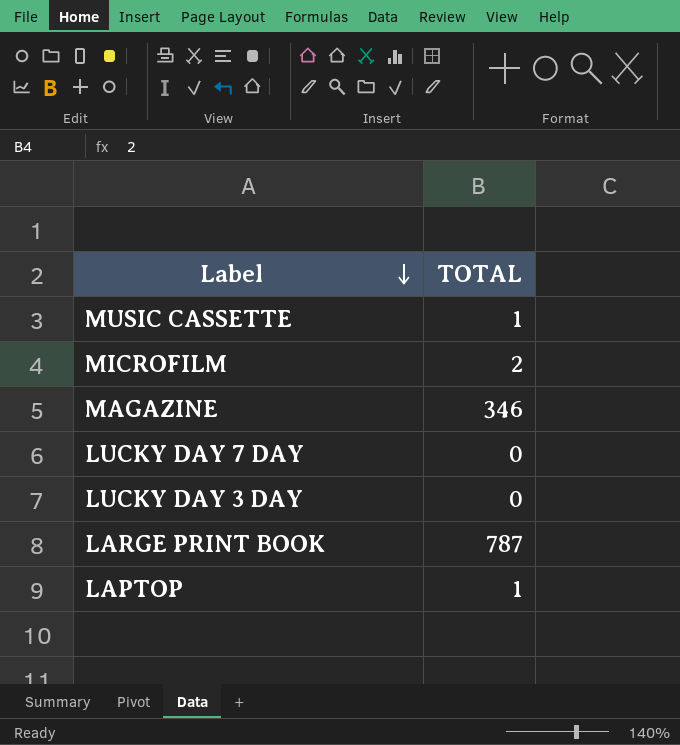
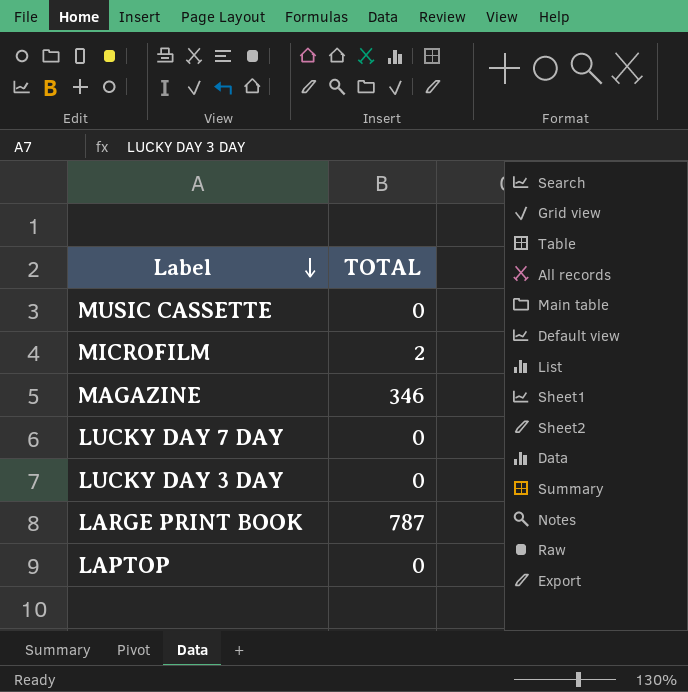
MUSIC CASSETTE | TOTAL: 1 -> 0
LAPTOP | TOTAL: 1 -> 0

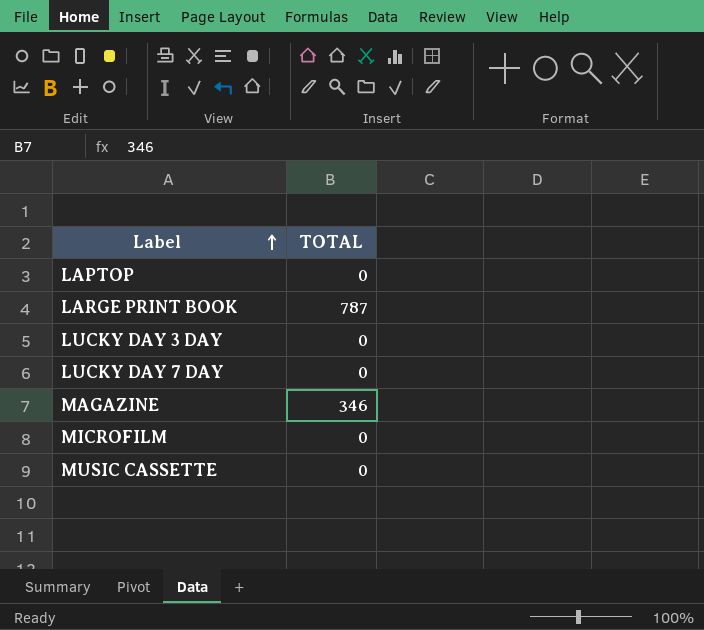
row order: Label descending -> Label ascending
MICROFILM | TOTAL: 2 -> 0

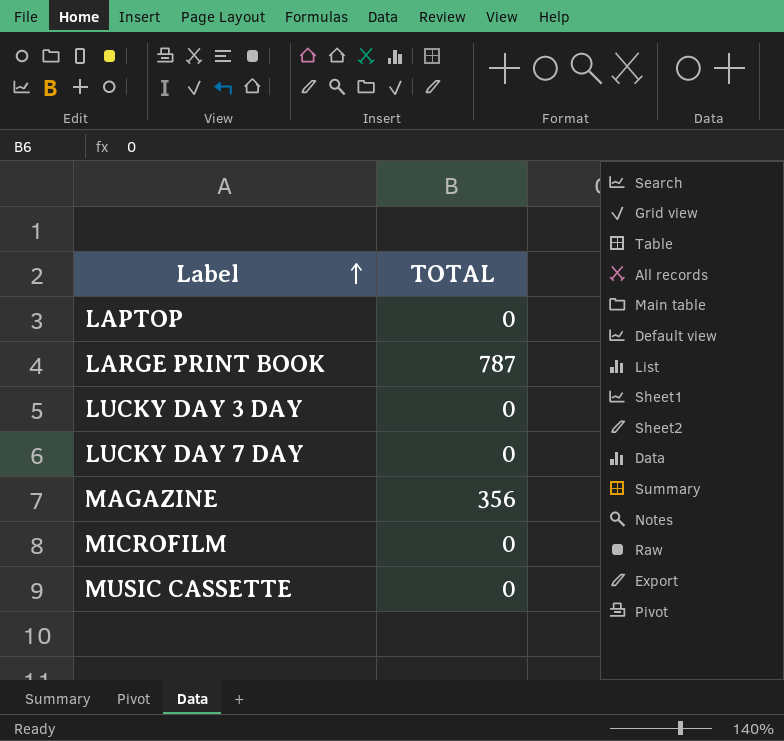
MAGAZINE | TOTAL: 346 -> 356

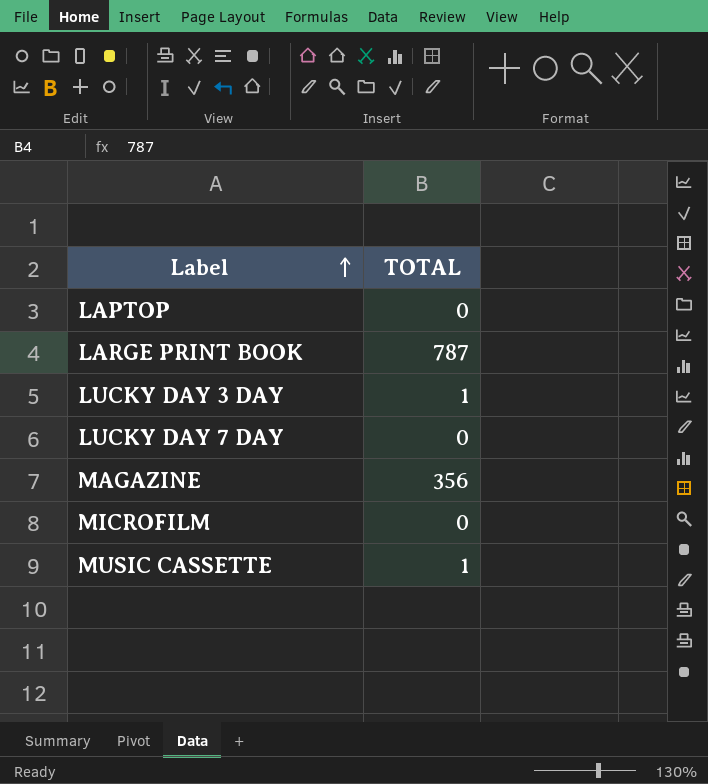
LUCKY DAY 3 DAY | TOTAL: 0 -> 1
MUSIC CASSETTE | TOTAL: 0 -> 1

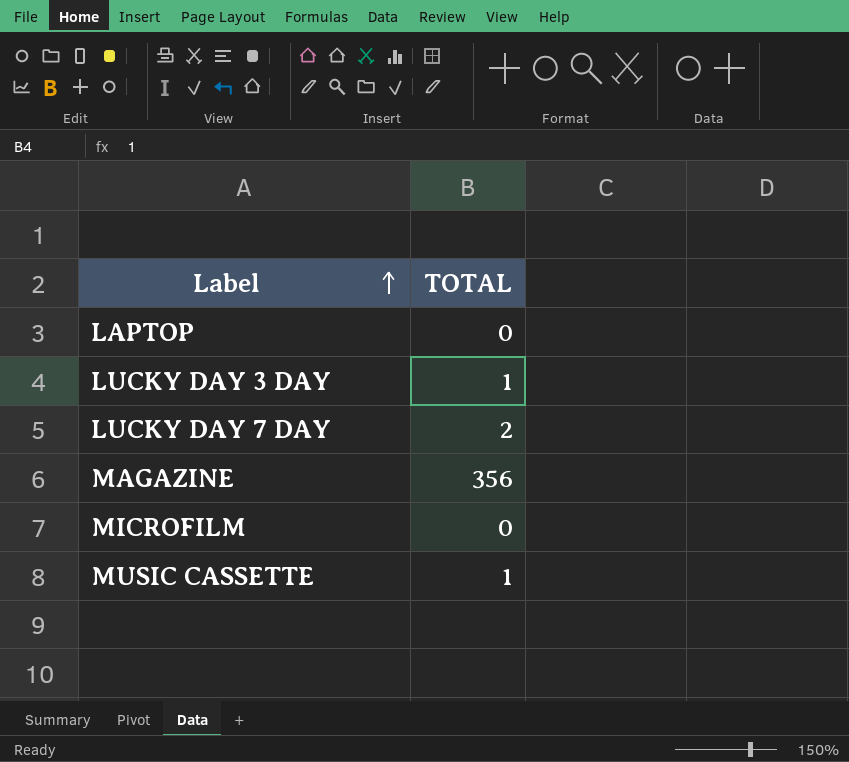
row LARGE PRINT BOOK: 787 -> none
LUCKY DAY 7 DAY | TOTAL: 0 -> 2

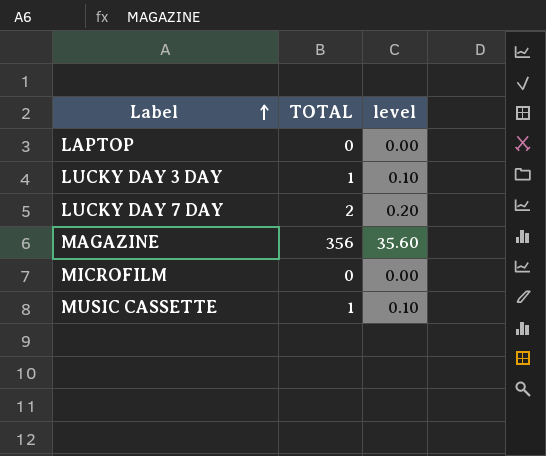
column level | formula: none -> [TOTAL] * 0.1

